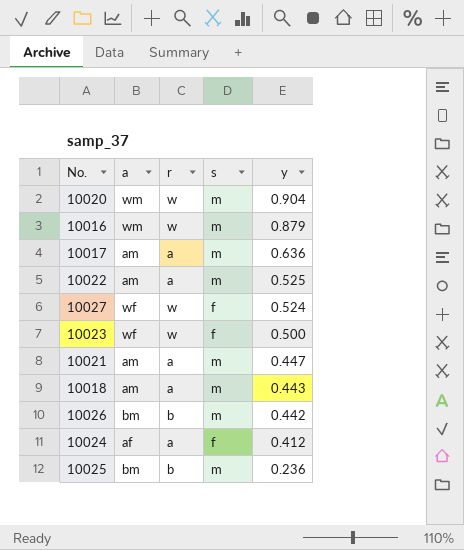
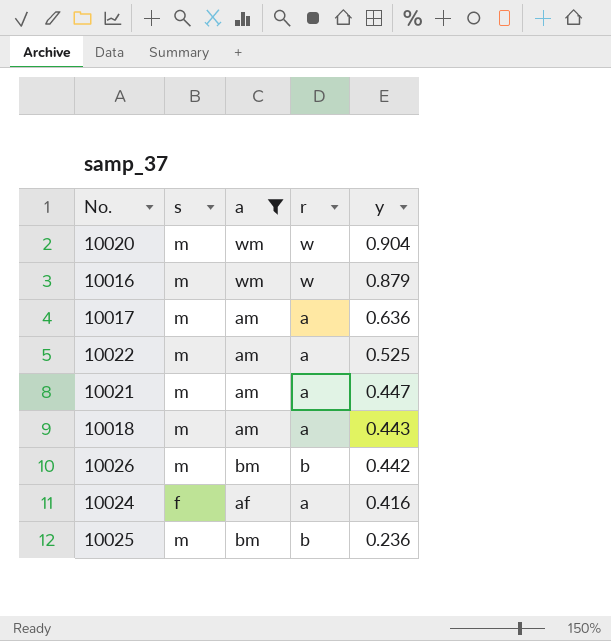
filter: none -> a != wf
column s | position: 4 -> 2
10024 | y: 0.412 -> 0.416

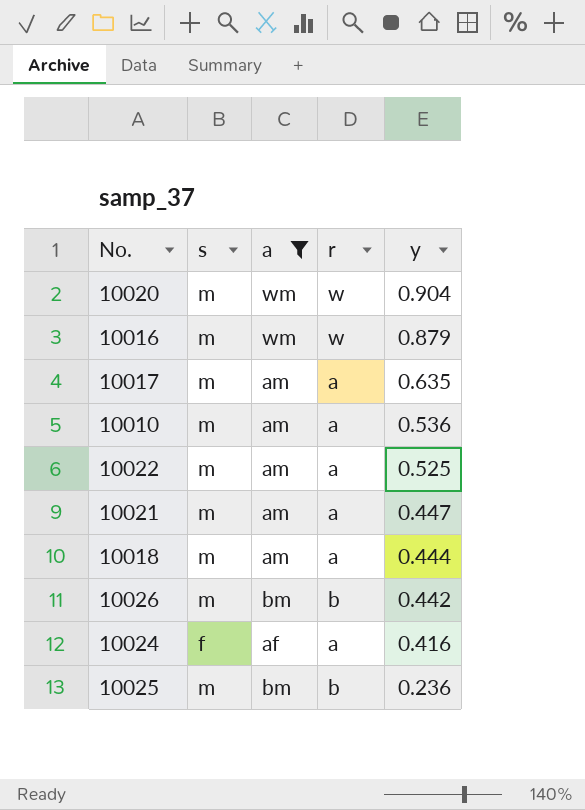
10017 | y: 0.636 -> 0.635
row 10010: none -> m | am | a | 0.536
10018 | y: 0.443 -> 0.444

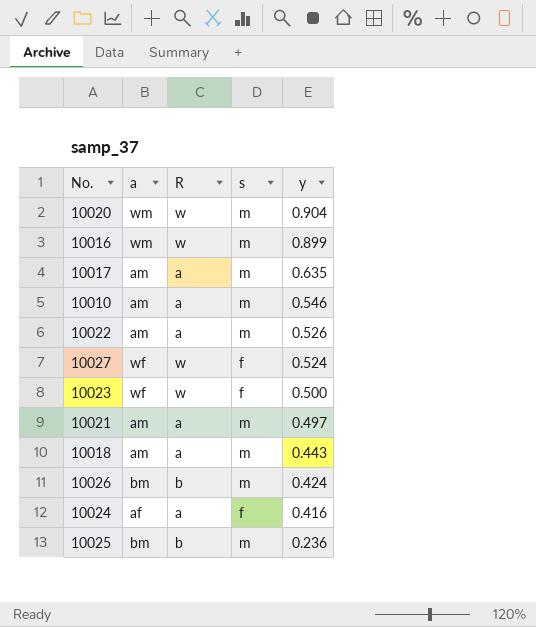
filter: a != wf -> none
column name: r -> R
column s | position: 2 -> 4
10016 | y: 0.879 -> 0.899
10010 | y: 0.536 -> 0.546
10022 | y: 0.525 -> 0.526
10021 | y: 0.447 -> 0.497
10018 | y: 0.444 -> 0.443
10026 | y: 0.442 -> 0.424

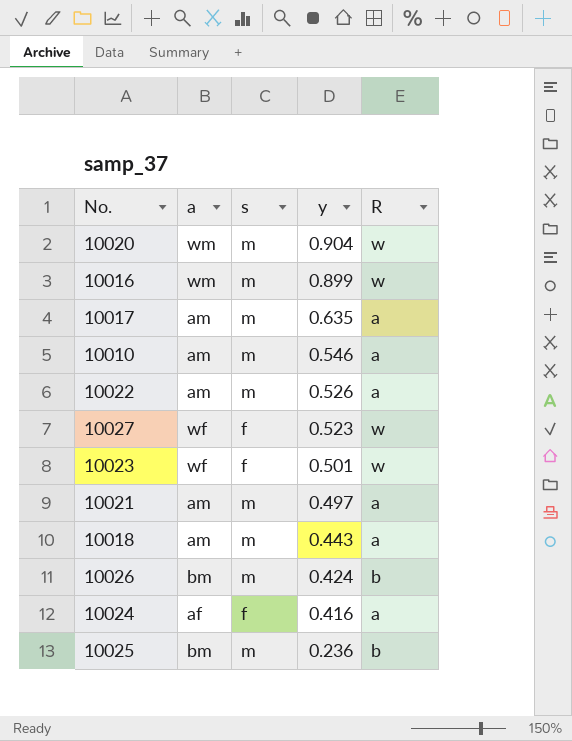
column R | position: 3 -> 5
10027 | y: 0.524 -> 0.523
10023 | y: 0.500 -> 0.501

